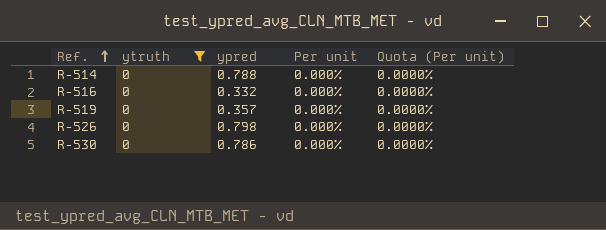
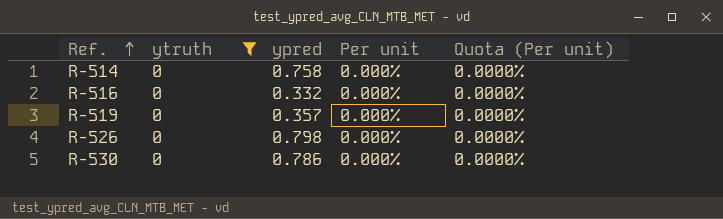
R-514 | ypred: 0.788 -> 0.758

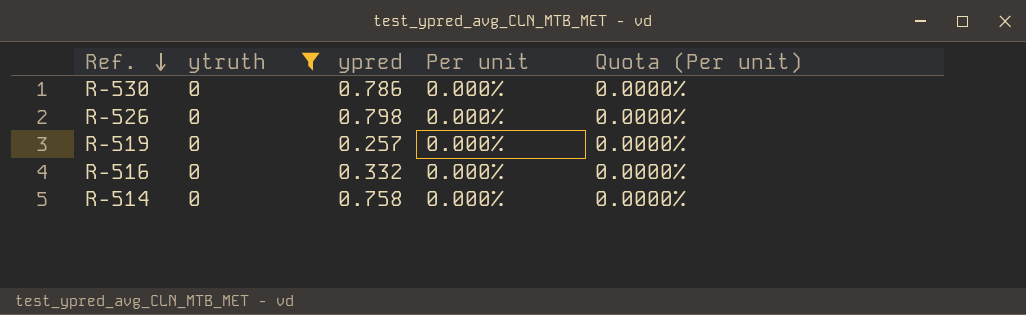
row order: Ref. ascending -> Ref. descending
R-519 | ypred: 0.357 -> 0.257

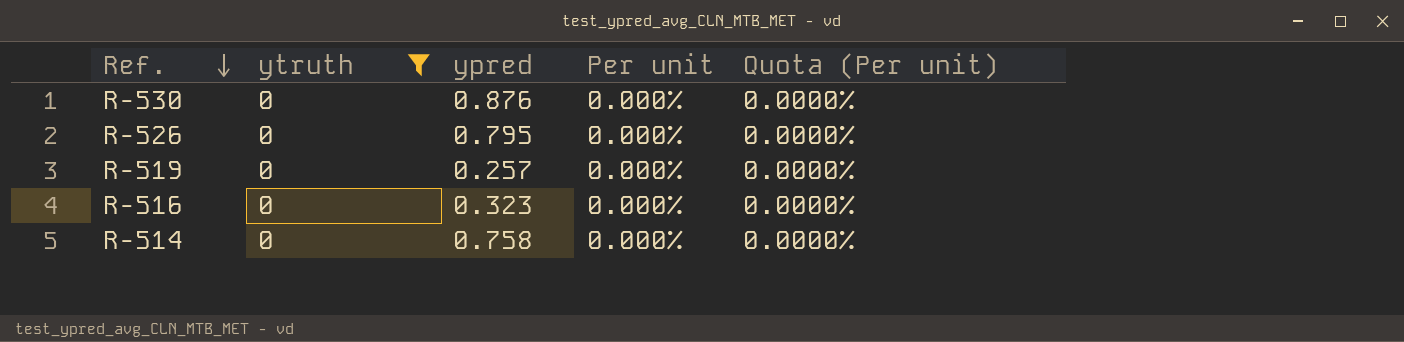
R-530 | ypred: 0.786 -> 0.876
R-526 | ypred: 0.798 -> 0.795
R-516 | ypred: 0.332 -> 0.323

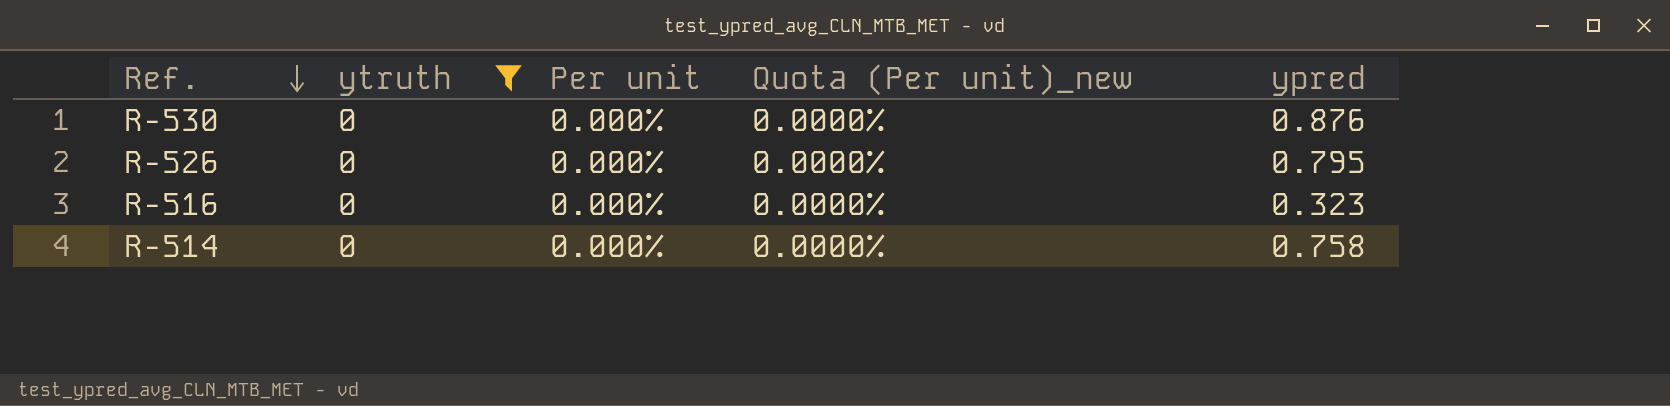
column name: Quota (Per unit) -> Quota (Per unit)_new
column ypred | position: 3 -> 5
row R-519: 0 | 0.257 | 0.000% | 0.0000% -> none

